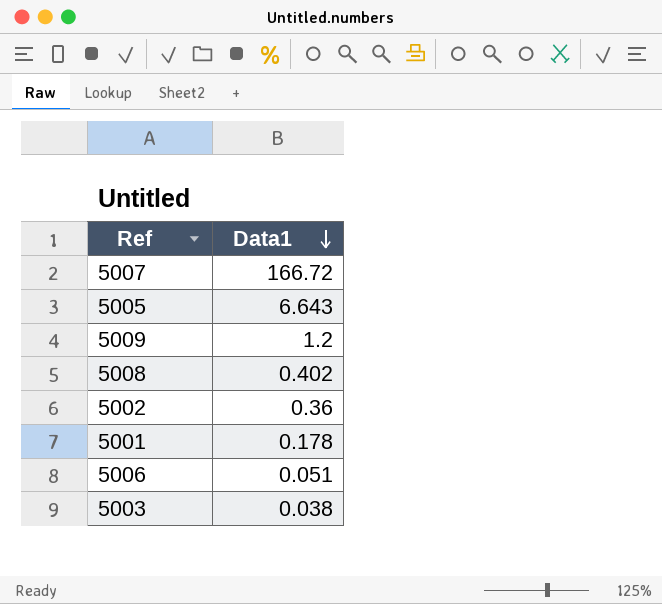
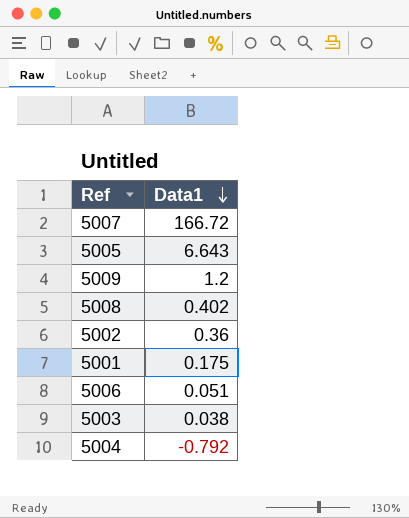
5001 | Data1: 0.178 -> 0.175
row 5004: none -> -0.792

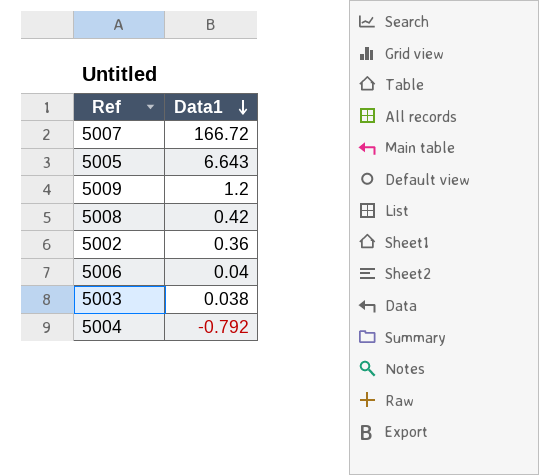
row 5001: 0.175 -> none
5008 | Data1: 0.402 -> 0.42
5006 | Data1: 0.051 -> 0.04

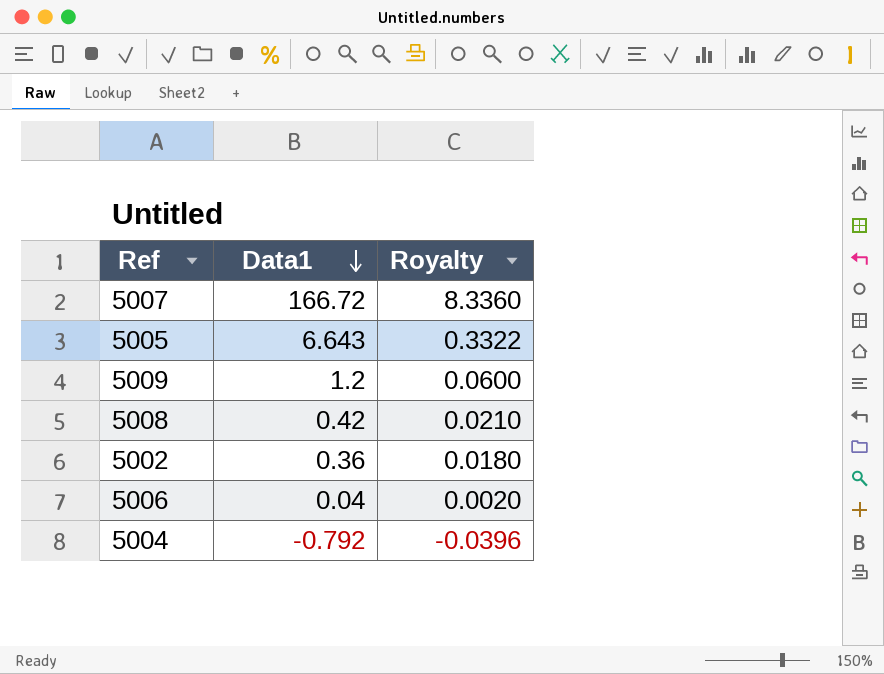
column Royalty | formula: none -> [Data1] * 0.05
row 5003: 0.038 -> none

